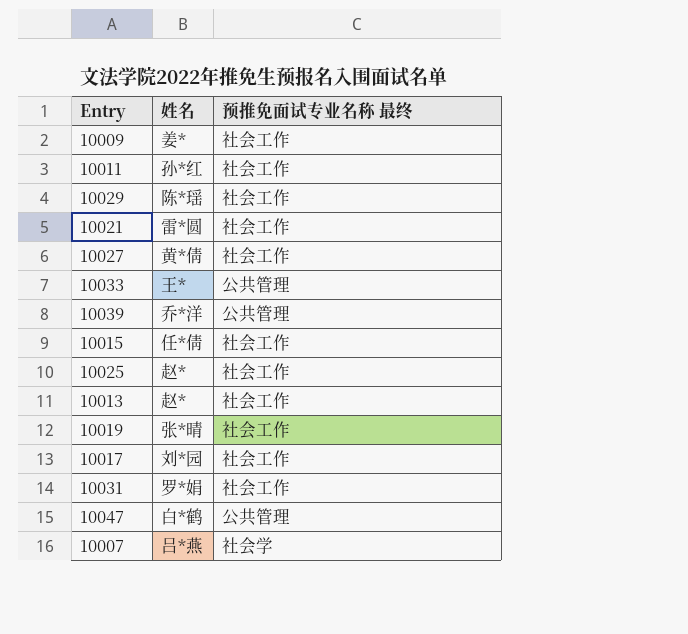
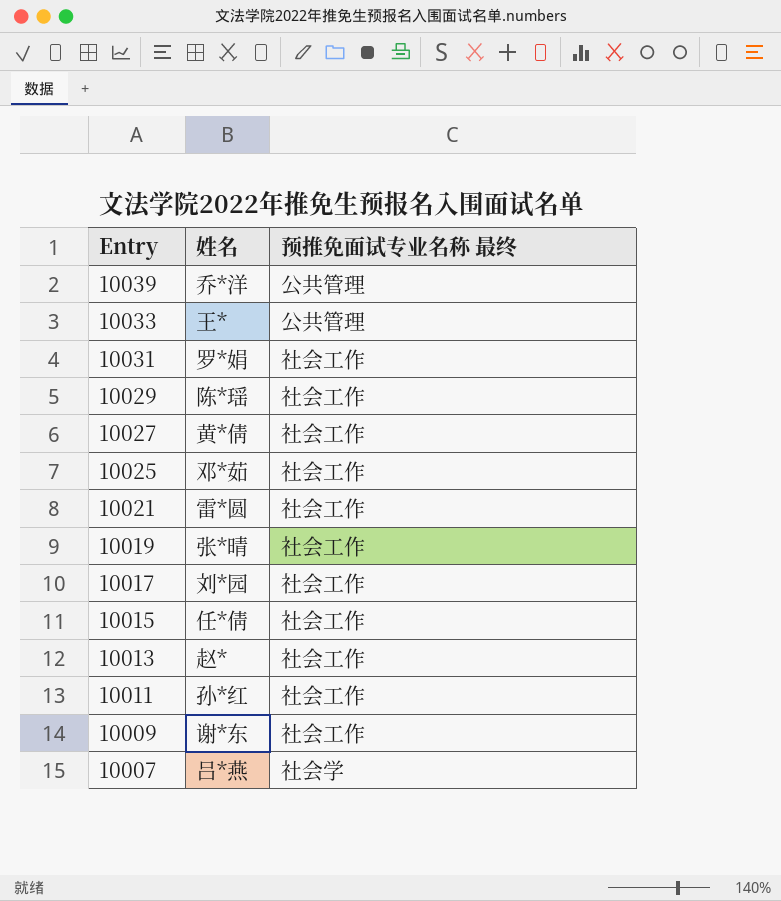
row order: none -> Entry descending
row 10047: 白*鹤 | 公共管理 -> none
10025 | 姓名: 赵* -> 邓*茹
10009 | 姓名: 姜* -> 谢*东

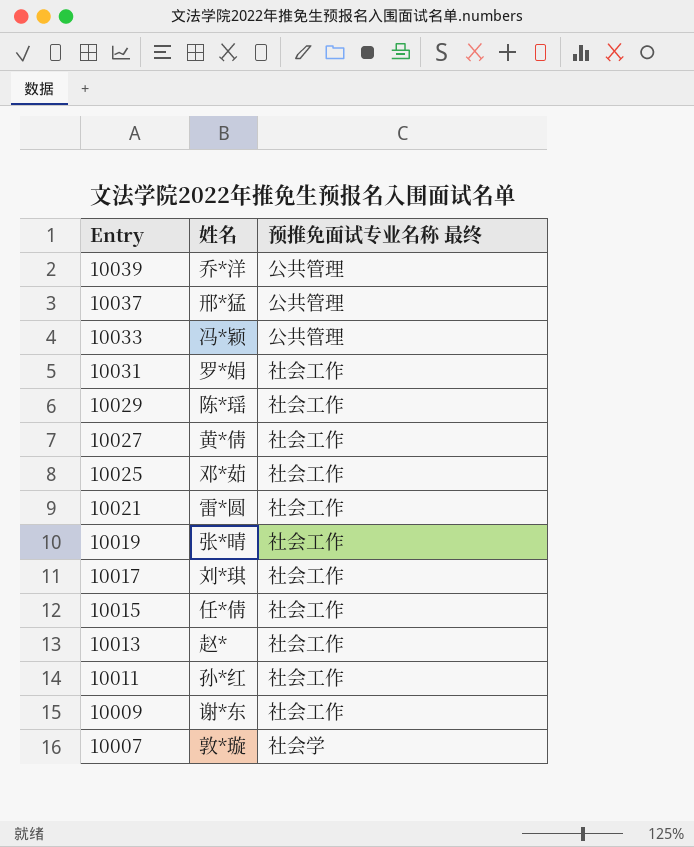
row 10037: none -> 邢*猛 | 公共管理
10033 | 姓名: 王* -> 冯*颖
10017 | 姓名: 刘*园 -> 刘*琪
10007 | 姓名: 吕*燕 -> 敦*璇

